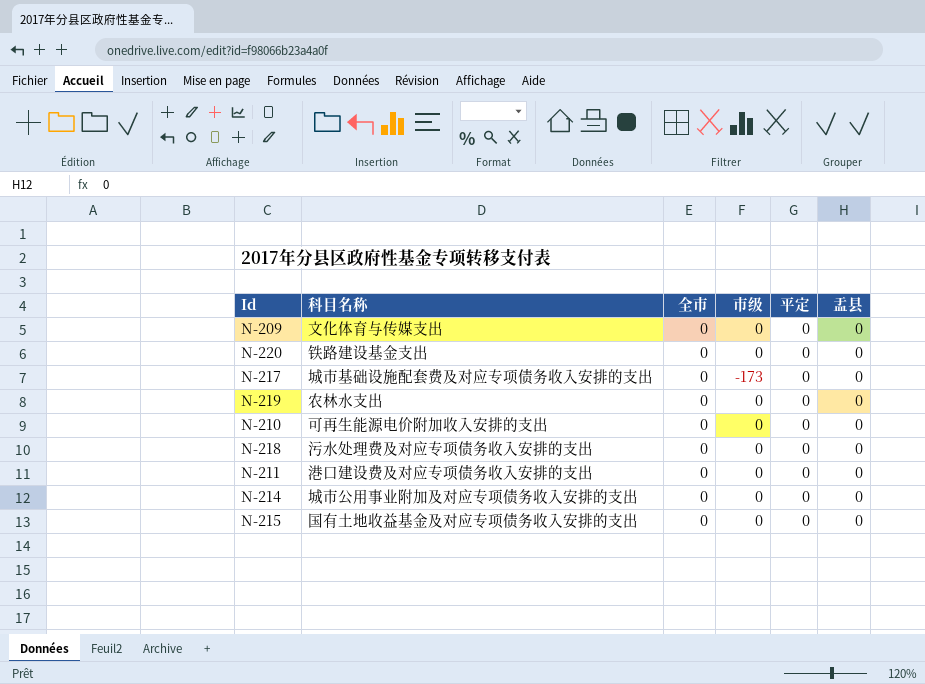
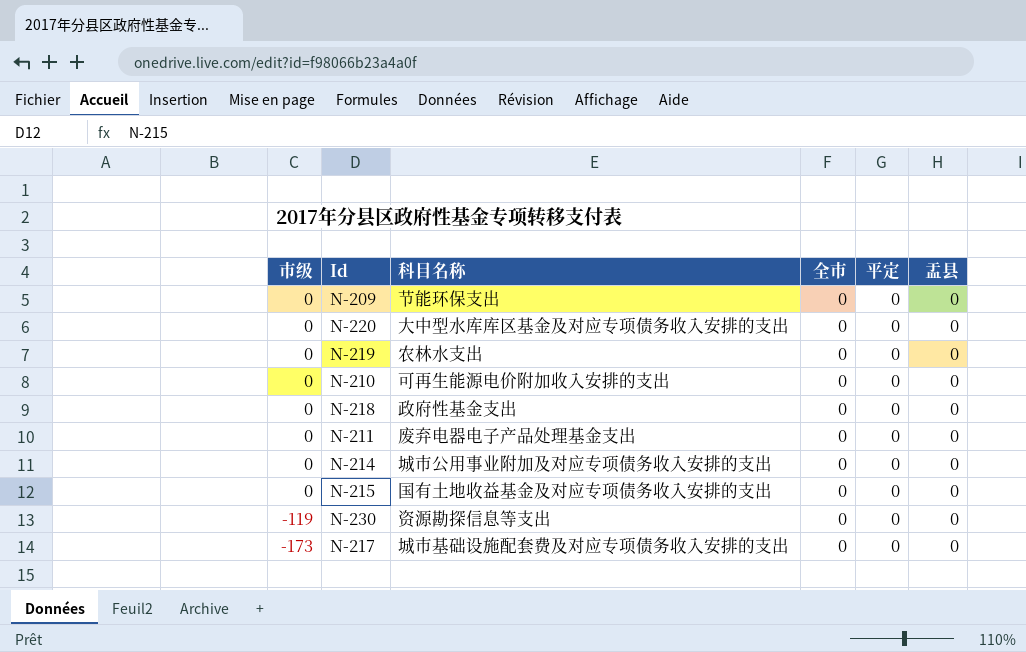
row order: none -> 市级 descending
column 市级 | position: 4 -> 1
N-209 | 科目名称: 文化体育与传媒支出 -> 节能环保支出
N-220 | 科目名称: 铁路建设基金支出 -> 大中型水库库区基金及对应专项债务收入安排的支出
N-218 | 科目名称: 污水处理费及对应专项债务收入安排的支出 -> 政府性基金支出
N-211 | 科目名称: 港口建设费及对应专项债务收入安排的支出 -> 废弃电器电子产品处理基金支出
row N-230: none -> -119 | 资源勘探信息等支出 | 0 | 0 | 0

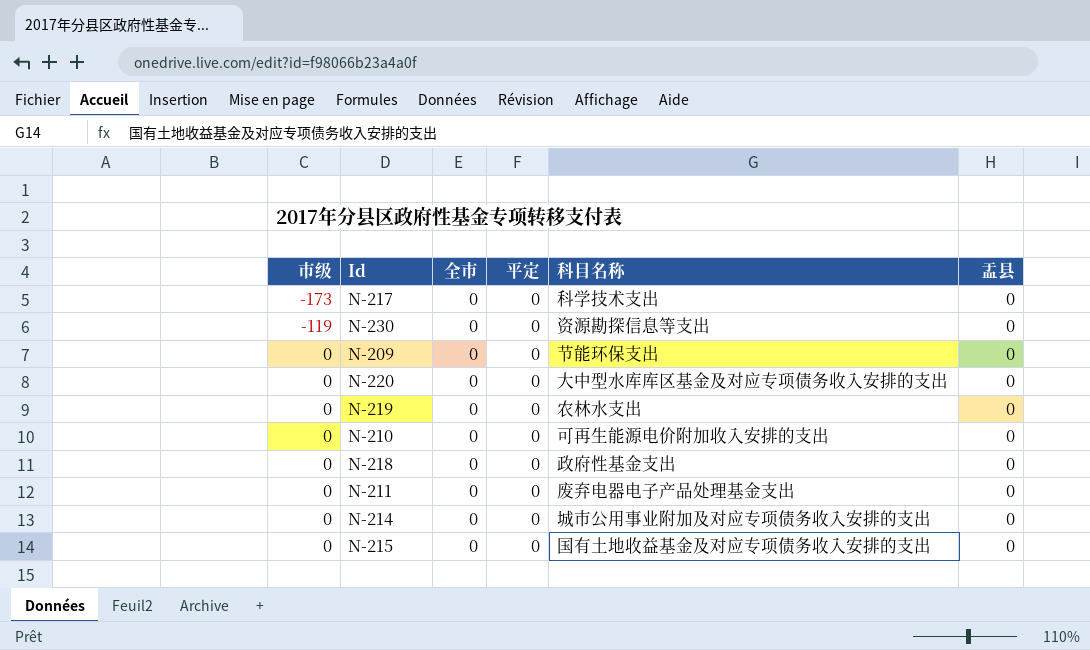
row order: 市级 descending -> 市级 ascending
column 科目名称 | position: 3 -> 5
N-217 | 科目名称: 城市基础设施配套费及对应专项债务收入安排的支出 -> 科学技术支出

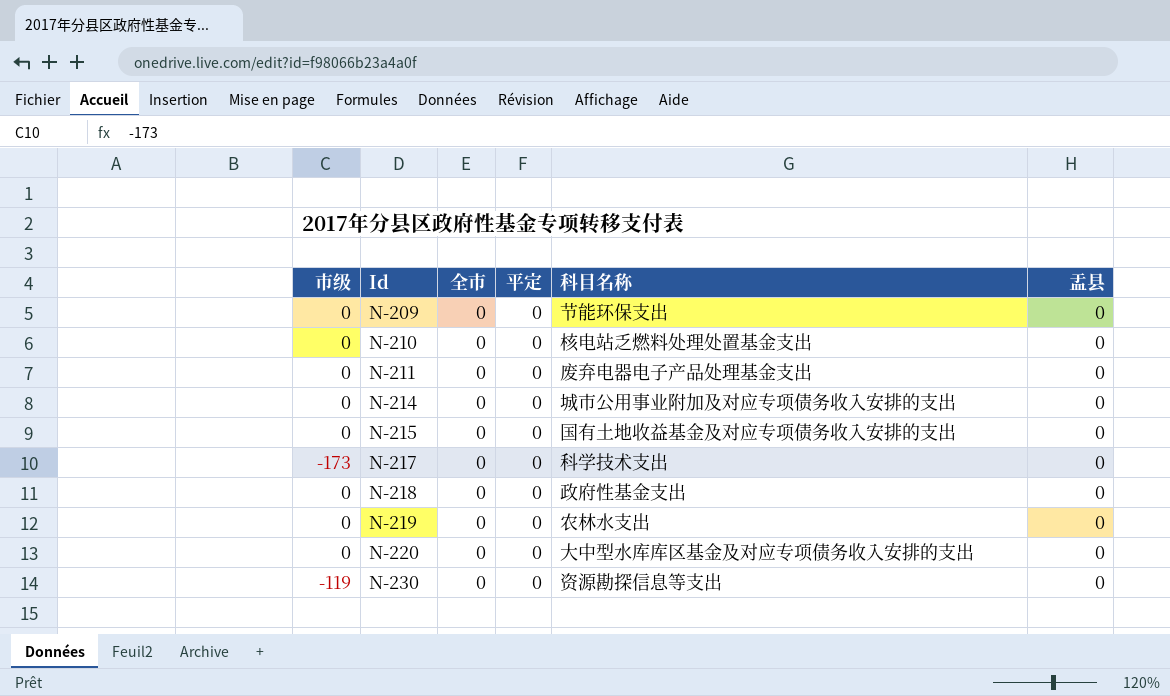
row order: 市级 ascending -> Id ascending
N-210 | 科目名称: 可再生能源电价附加收入安排的支出 -> 核电站乏燃料处理处置基金支出

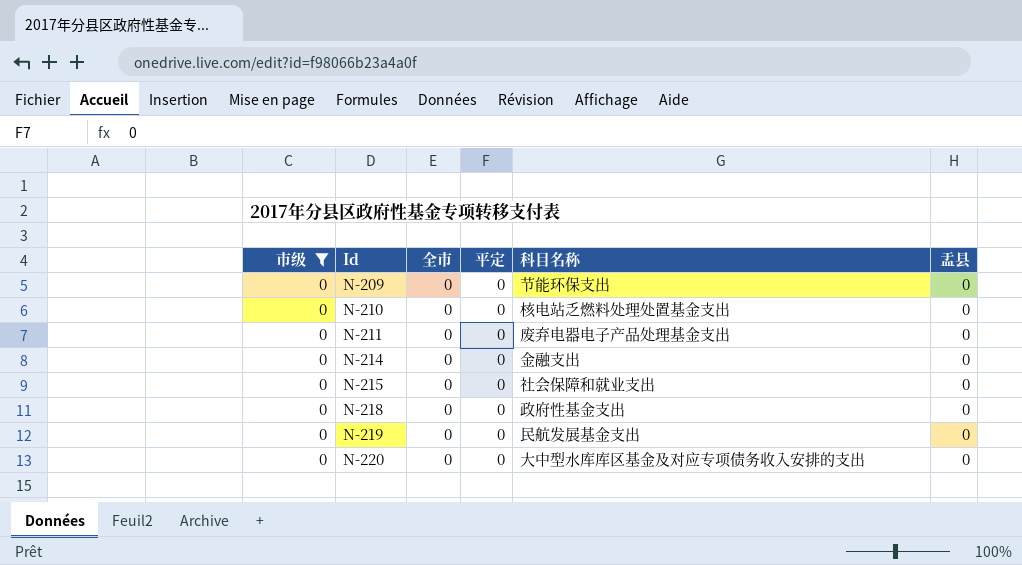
filter: none -> 市级 = 0
N-214 | 科目名称: 城市公用事业附加及对应专项债务收入安排的支出 -> 金融支出
N-215 | 科目名称: 国有土地收益基金及对应专项债务收入安排的支出 -> 社会保障和就业支出
N-219 | 科目名称: 农林水支出 -> 民航发展基金支出

